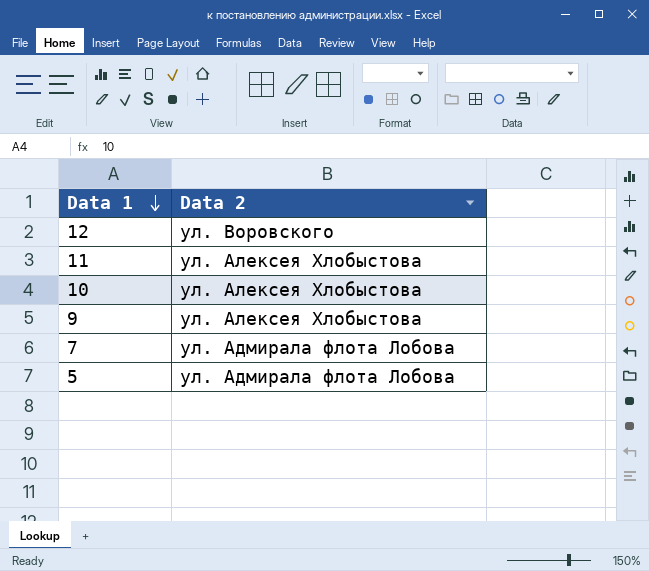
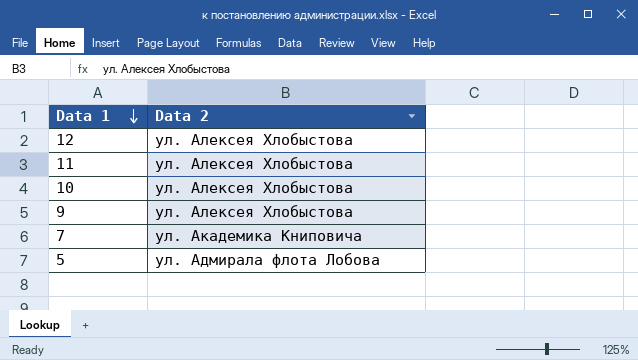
12 | Data 2: ул. Воровского -> ул. Алексея Хлобыстова
7 | Data 2: ул. Адмирала флота Лобова -> ул. Академика Книповича

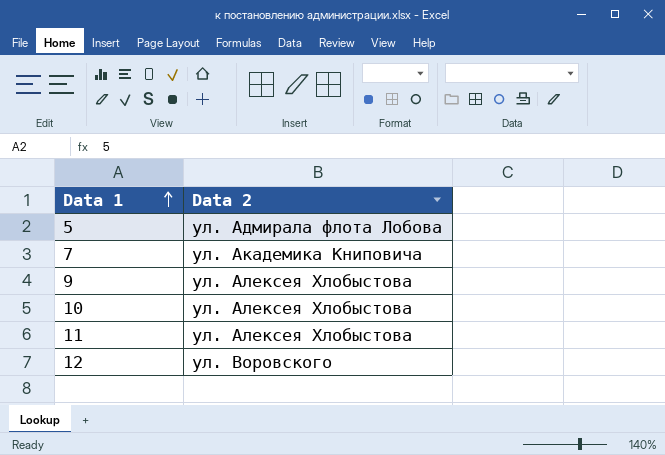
row order: Data 1 descending -> Data 1 ascending
12 | Data 2: ул. Алексея Хлобыстова -> ул. Воровского

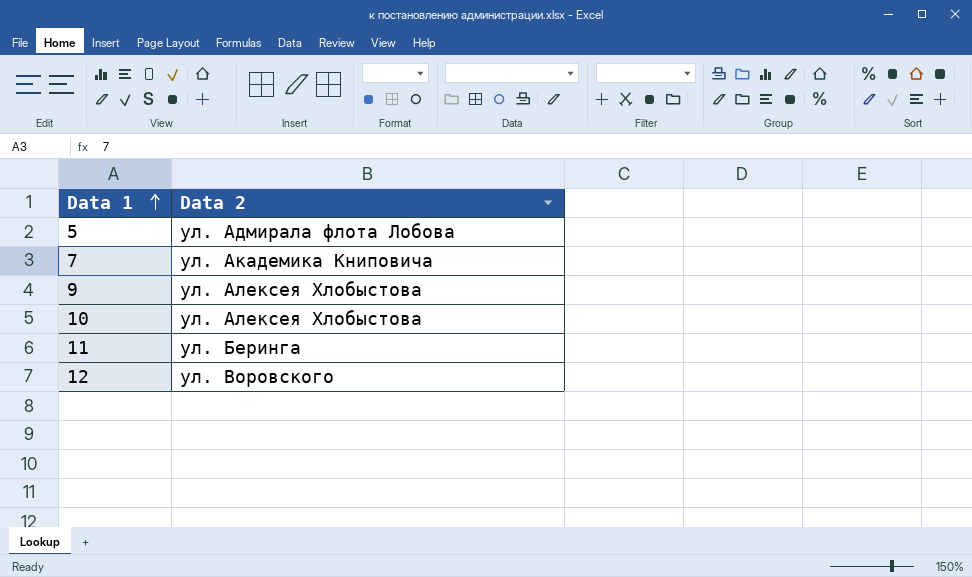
11 | Data 2: ул. Алексея Хлобыстова -> ул. Беринга

